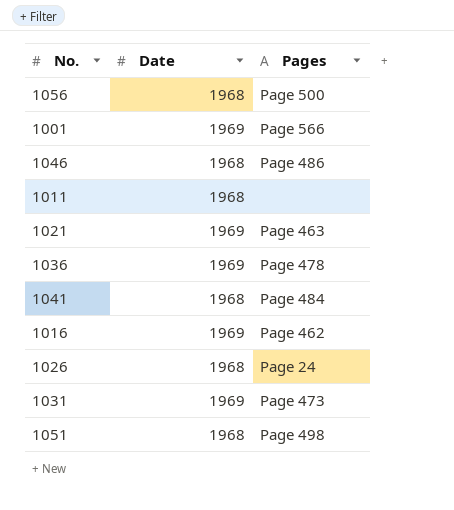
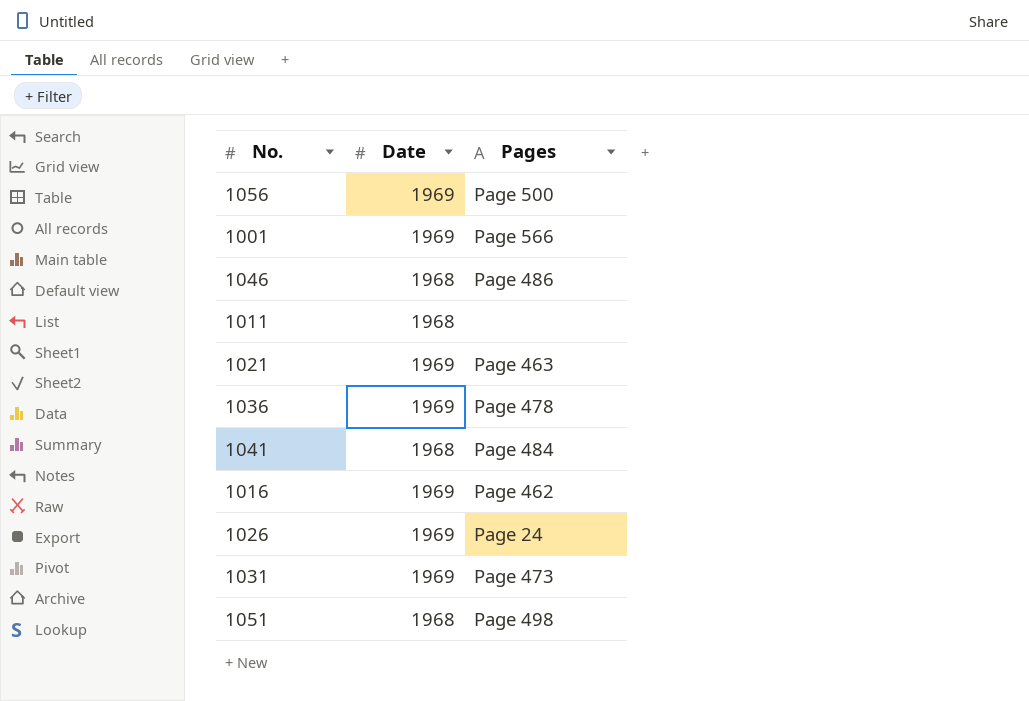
1056 | Date: 1968 -> 1969
1026 | Date: 1968 -> 1969

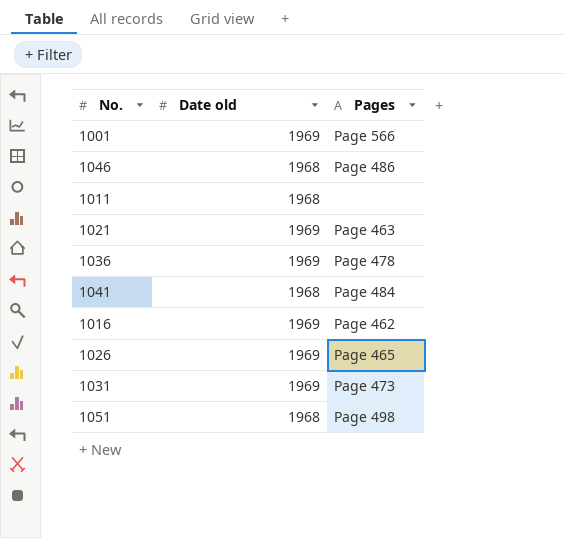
column name: Date -> Date old
row 1056: 1969 | Page 500 -> none
1026 | Pages: Page 24 -> Page 465

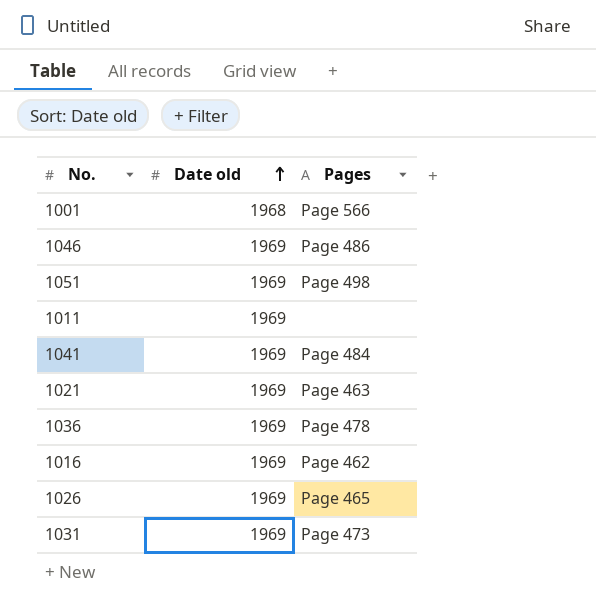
row order: none -> Date old ascending
1001 | Date old: 1969 -> 1968
1046 | Date old: 1968 -> 1969
1051 | Date old: 1968 -> 1969
1011 | Date old: 1968 -> 1969
1041 | Date old: 1968 -> 1969

